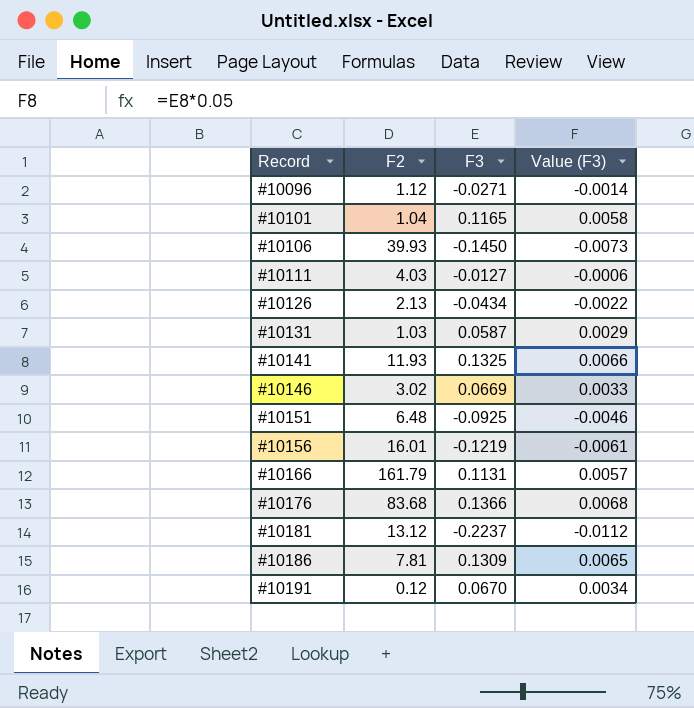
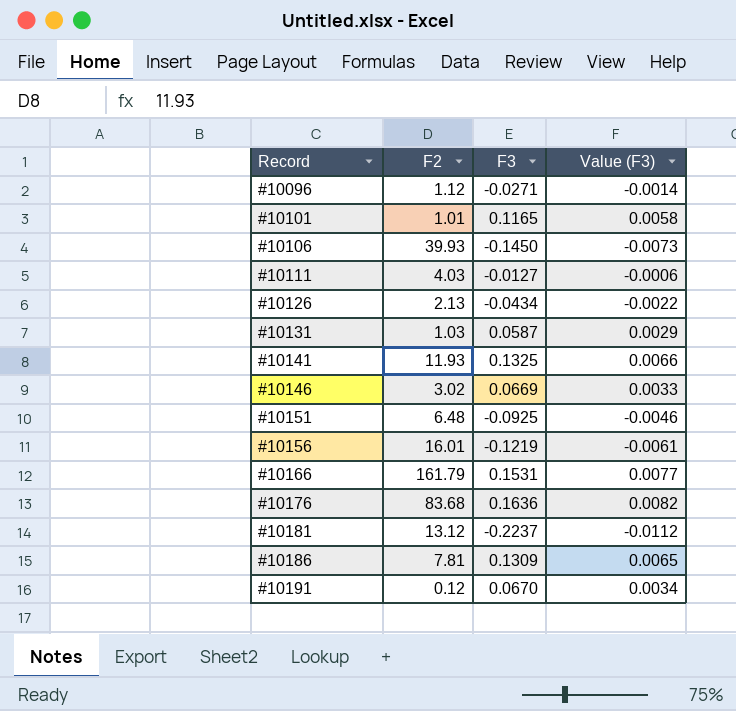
#10101 | F2: 1.04 -> 1.01
#10166 | F3: 0.1131 -> 0.1531
#10166 | Value (F3): 0.0057 -> 0.0077
#10176 | F3: 0.1366 -> 0.1636
#10176 | Value (F3): 0.0068 -> 0.0082

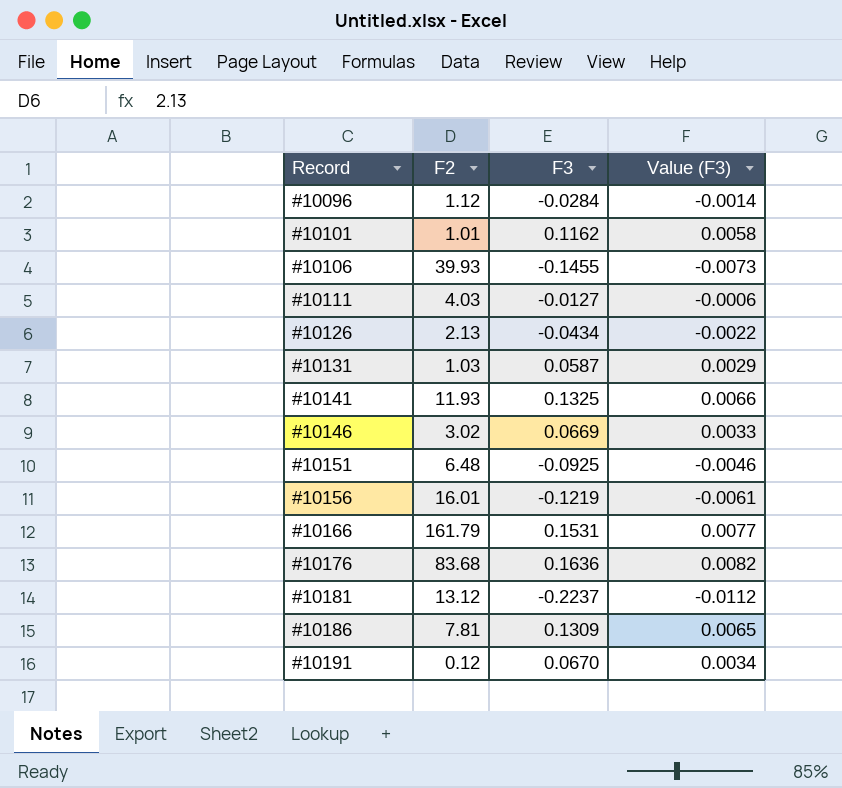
#10096 | F3: -0.0271 -> -0.0284
#10101 | F3: 0.1165 -> 0.1162
#10106 | F3: -0.1450 -> -0.1455

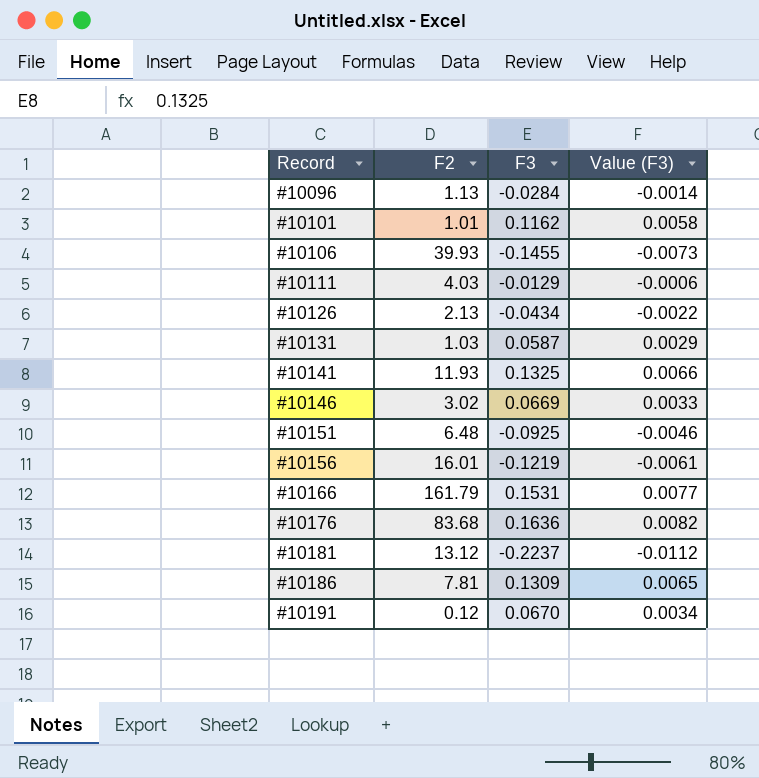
#10096 | F2: 1.12 -> 1.13
#10111 | F3: -0.0127 -> -0.0129

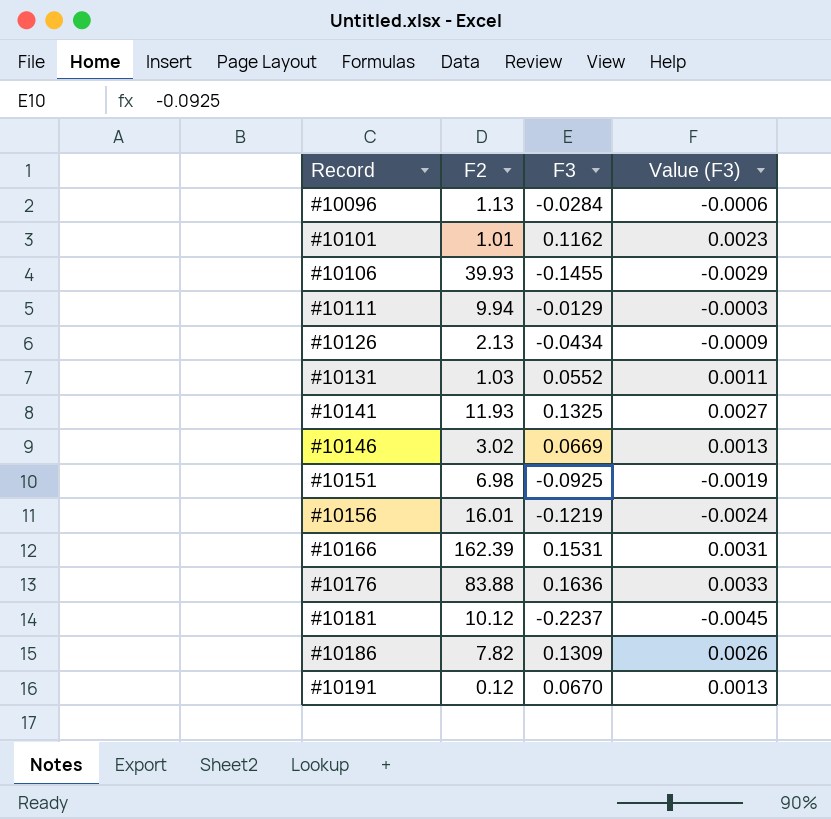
column Value (F3) | formula: [F3] * 0.05 -> [F3] * 0.02
#10111 | F2: 4.03 -> 9.94
#10131 | F3: 0.0587 -> 0.0552
#10151 | F2: 6.48 -> 6.98
#10166 | F2: 161.79 -> 162.39
#10176 | F2: 83.68 -> 83.88
#10181 | F2: 13.12 -> 10.12
#10186 | F2: 7.81 -> 7.82

